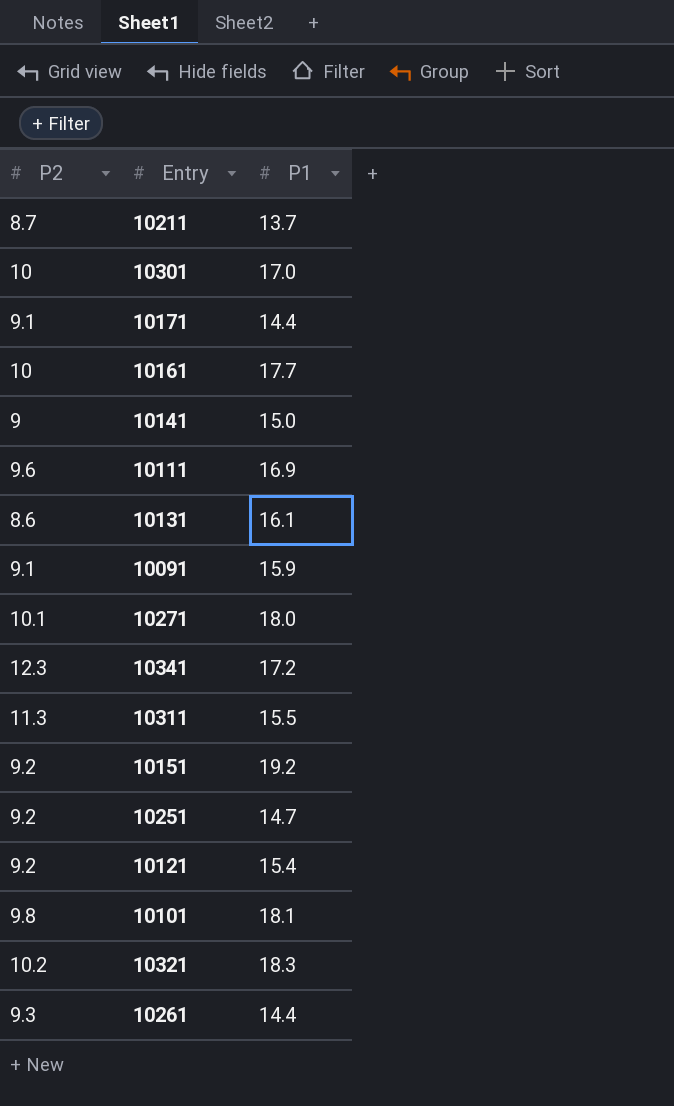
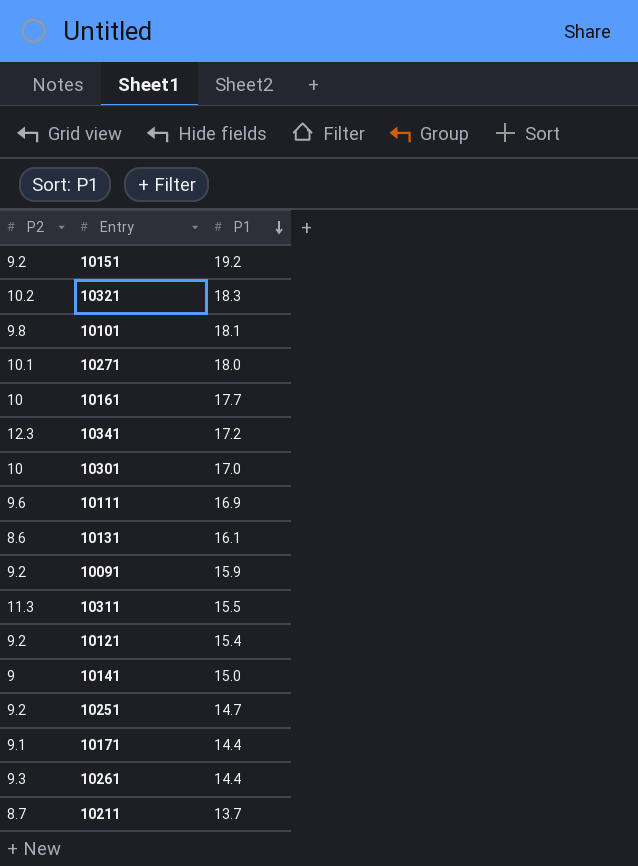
row order: none -> P1 descending
10091 | P2: 9.1 -> 9.2

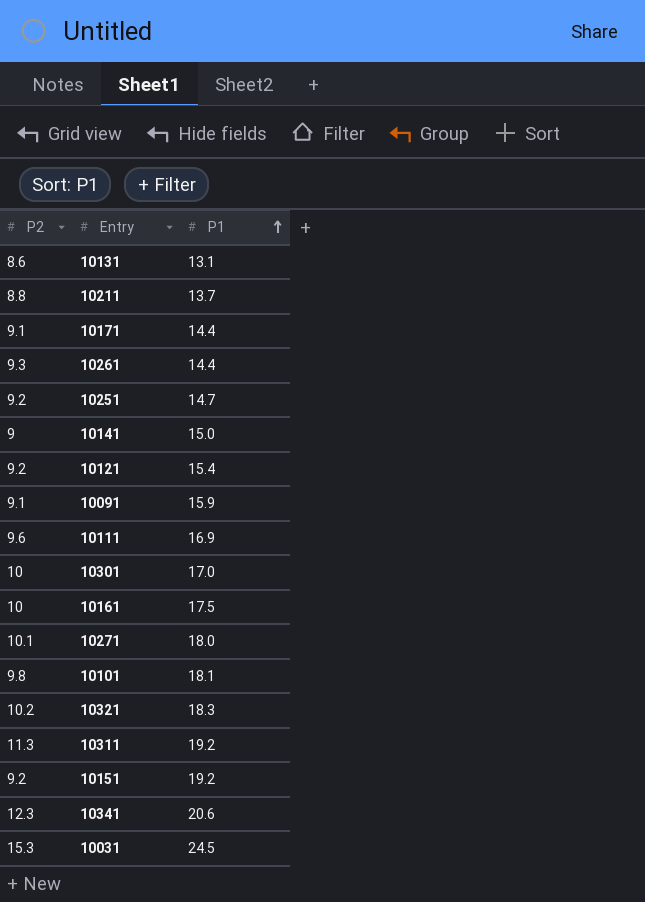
row order: P1 descending -> P1 ascending
10131 | P1: 16.1 -> 13.1
10211 | P2: 8.7 -> 8.8
10091 | P2: 9.2 -> 9.1
10161 | P1: 17.7 -> 17.5
10311 | P1: 15.5 -> 19.2
10341 | P1: 17.2 -> 20.6
row 10031: none -> 15.3 | 24.5

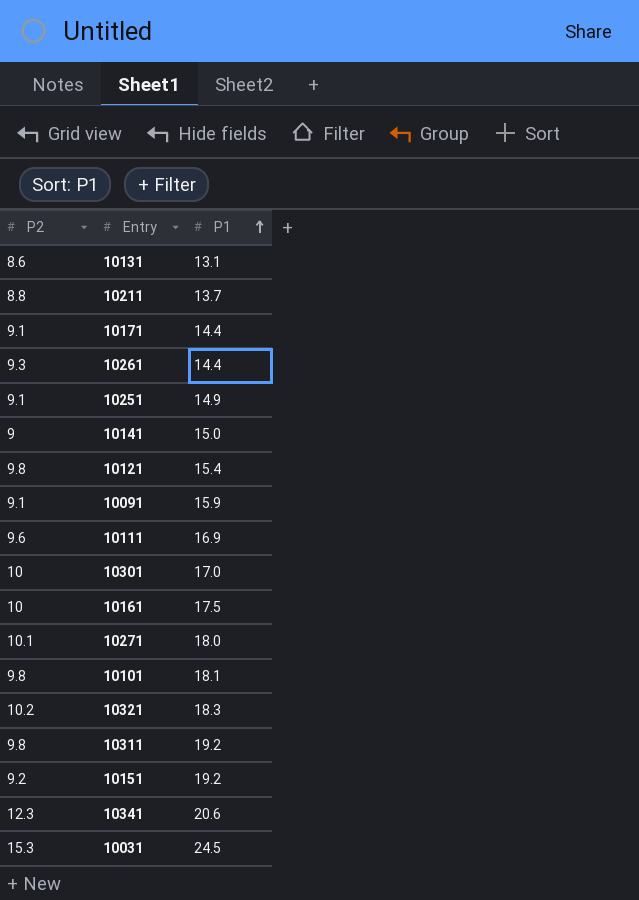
10251 | P2: 9.2 -> 9.1
10251 | P1: 14.7 -> 14.9
10121 | P2: 9.2 -> 9.8
10311 | P2: 11.3 -> 9.8

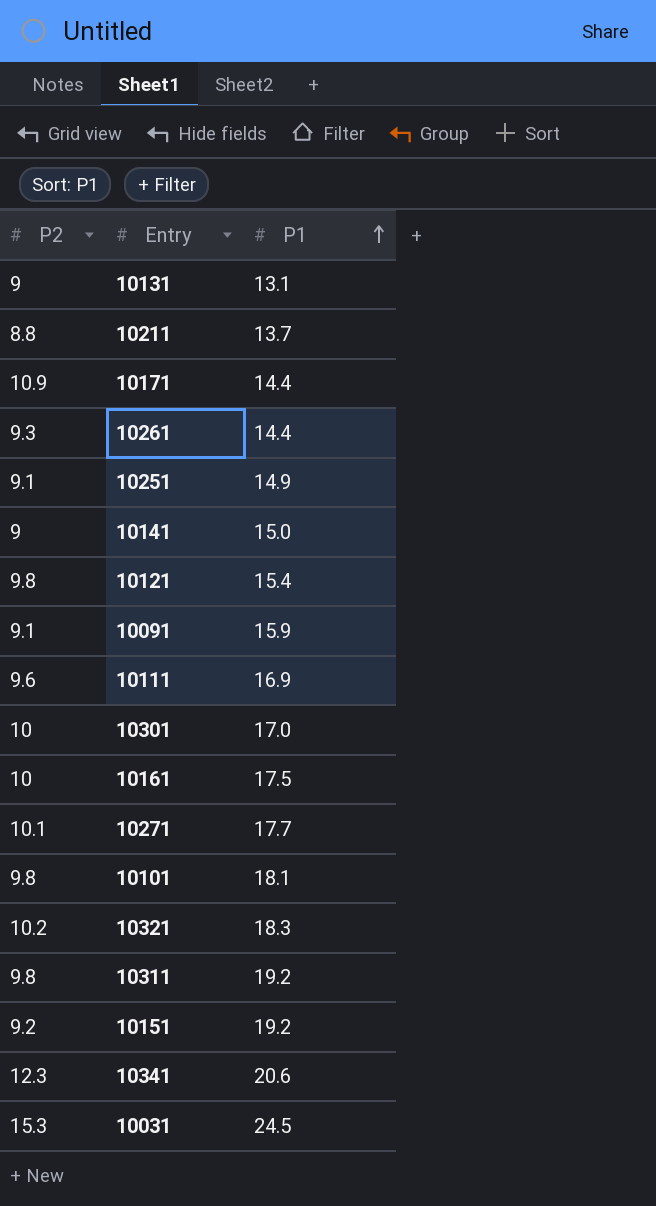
10131 | P2: 8.6 -> 9
10171 | P2: 9.1 -> 10.9
10271 | P1: 18.0 -> 17.7

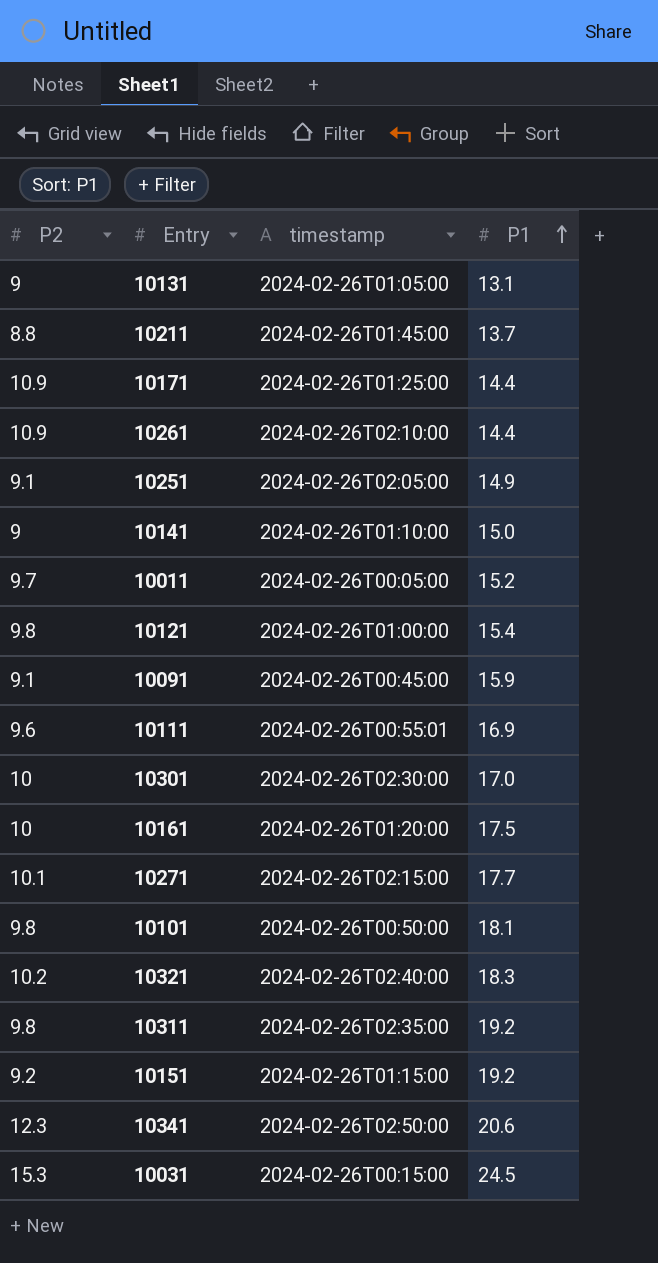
column timestamp | position: none -> 3
10261 | P2: 9.3 -> 10.9
row 10011: none -> 9.7 | 2024-02-26T00:05:00 | 15.2

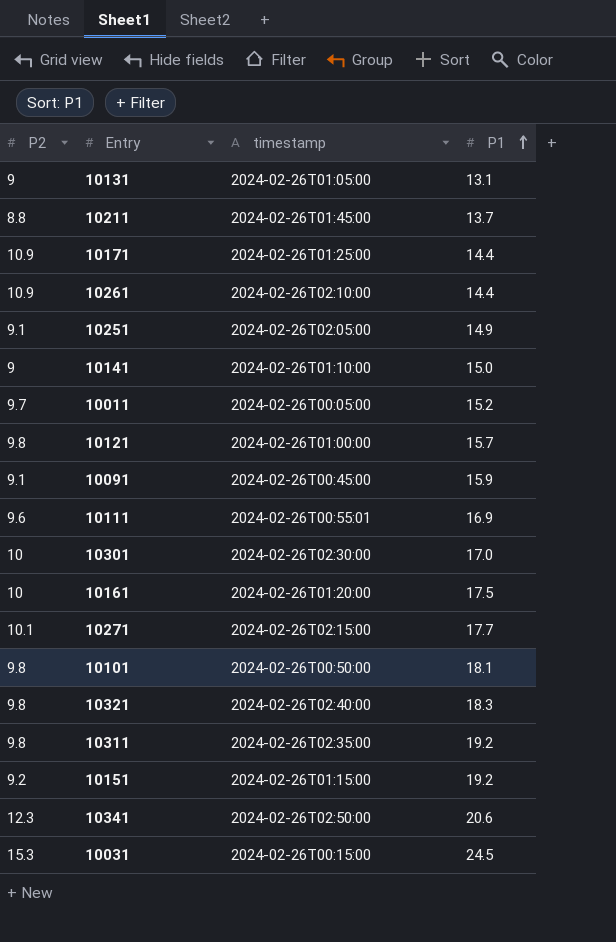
10121 | P1: 15.4 -> 15.7
10321 | P2: 10.2 -> 9.8

